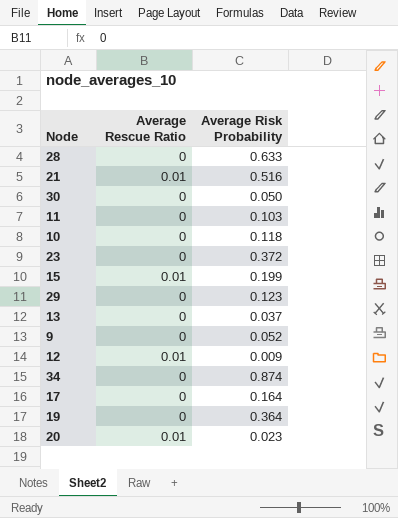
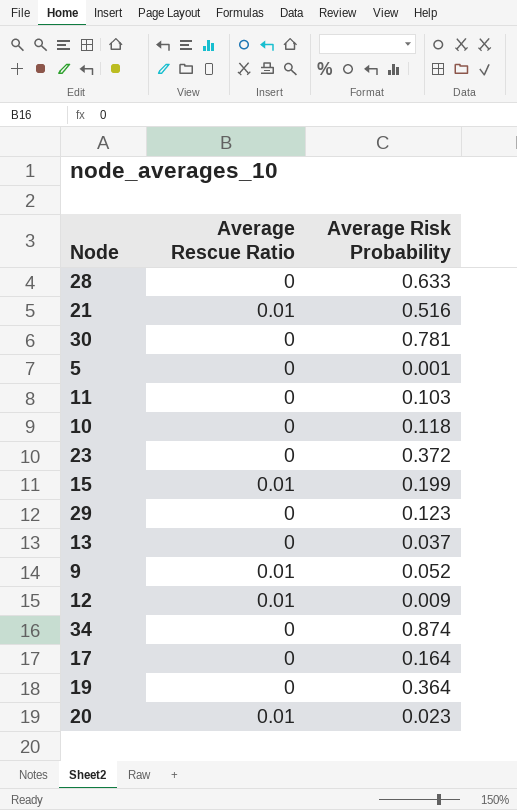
30 | Average Risk Probability: 0.050 -> 0.781
row 5: none -> 0 | 0.001
9 | Average Rescue Ratio: 0 -> 0.01

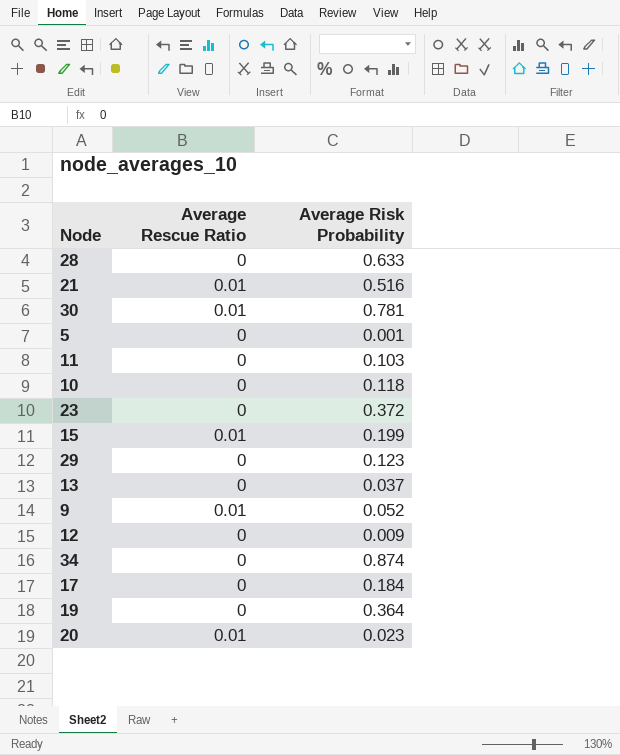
30 | Average Rescue Ratio: 0 -> 0.01
12 | Average Rescue Ratio: 0.01 -> 0
17 | Average Risk Probability: 0.164 -> 0.184

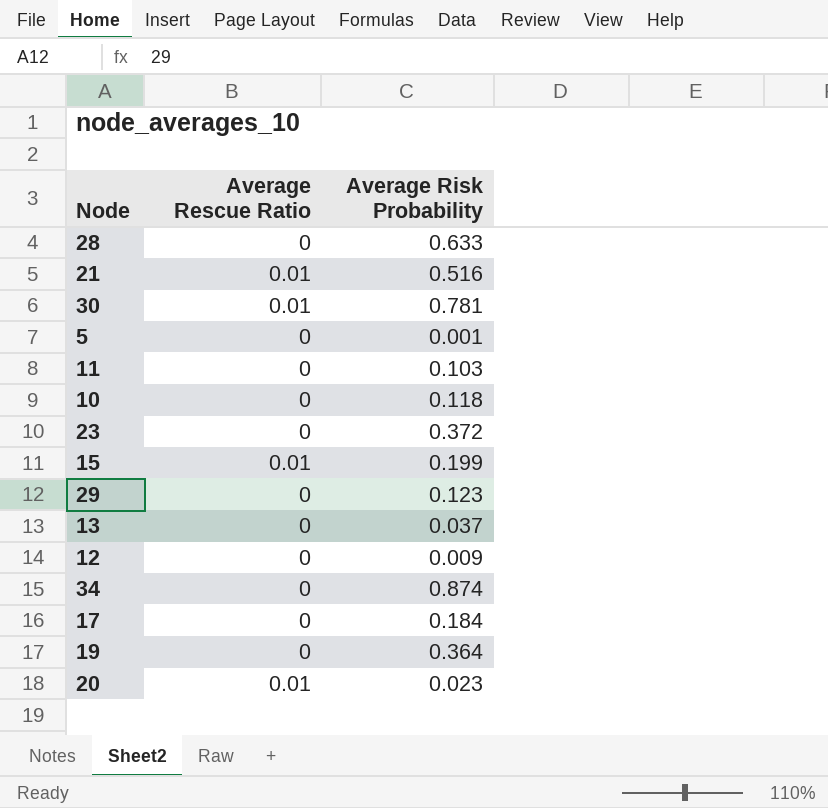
row 9: 0.01 | 0.052 -> none

